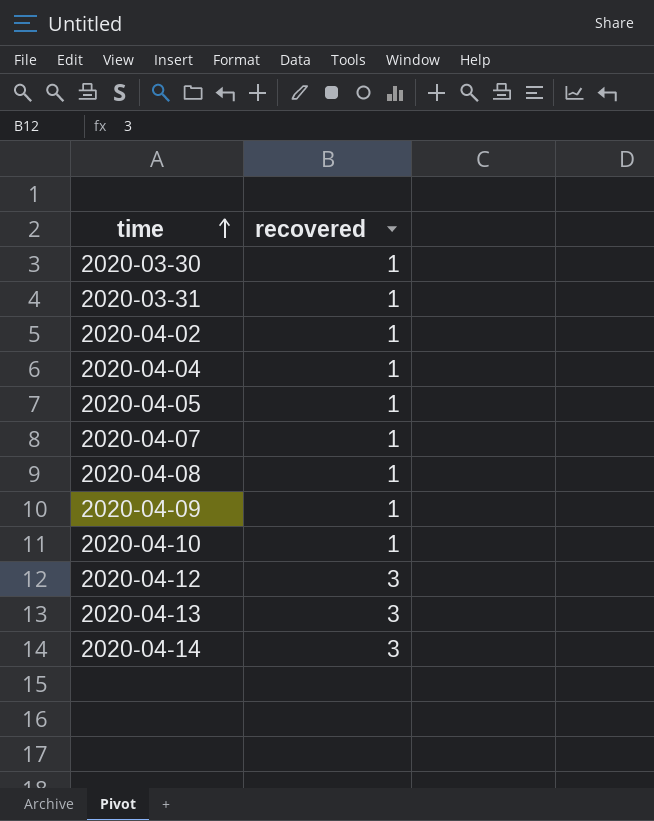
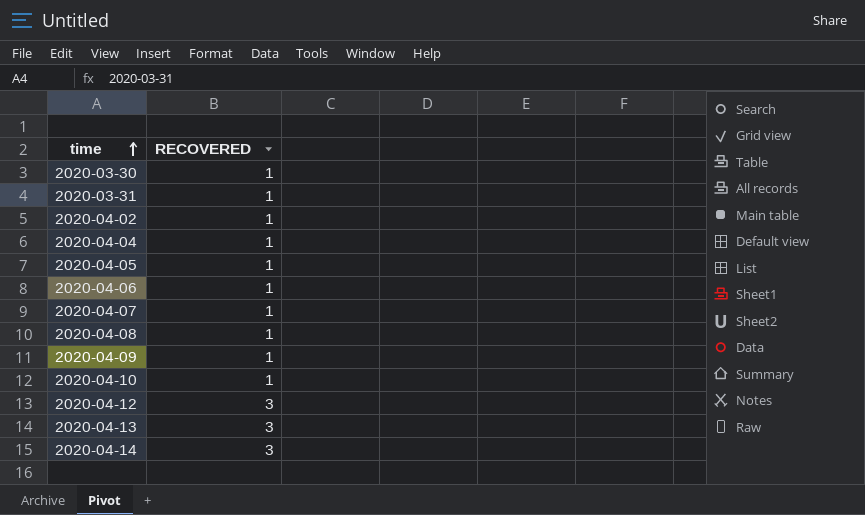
column name: recovered -> RECOVERED
row 2020-04-06: none -> 1

